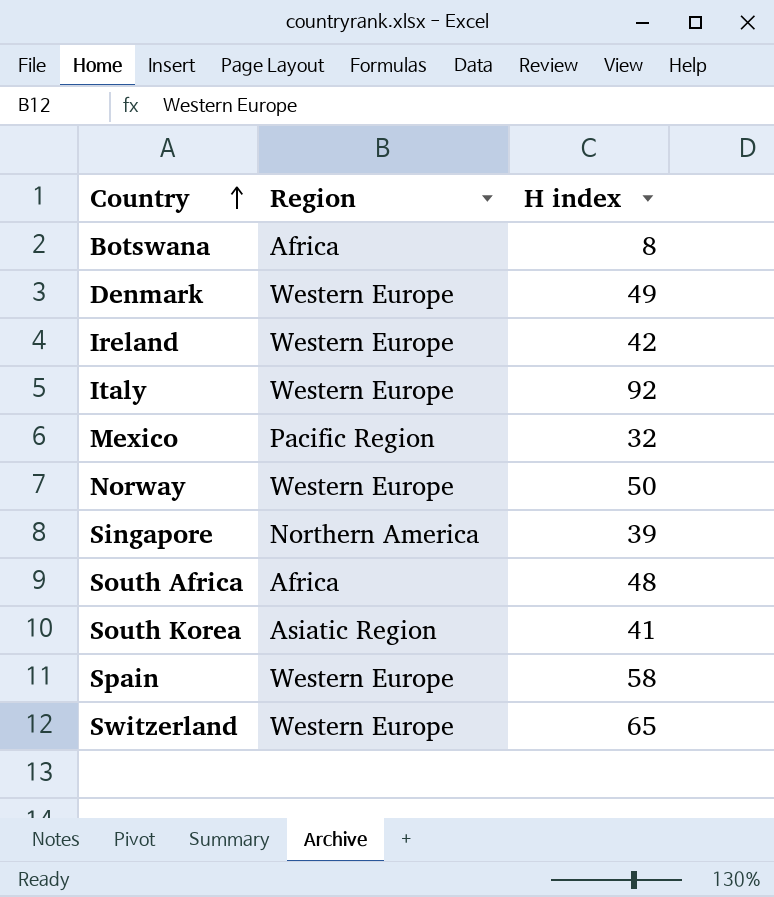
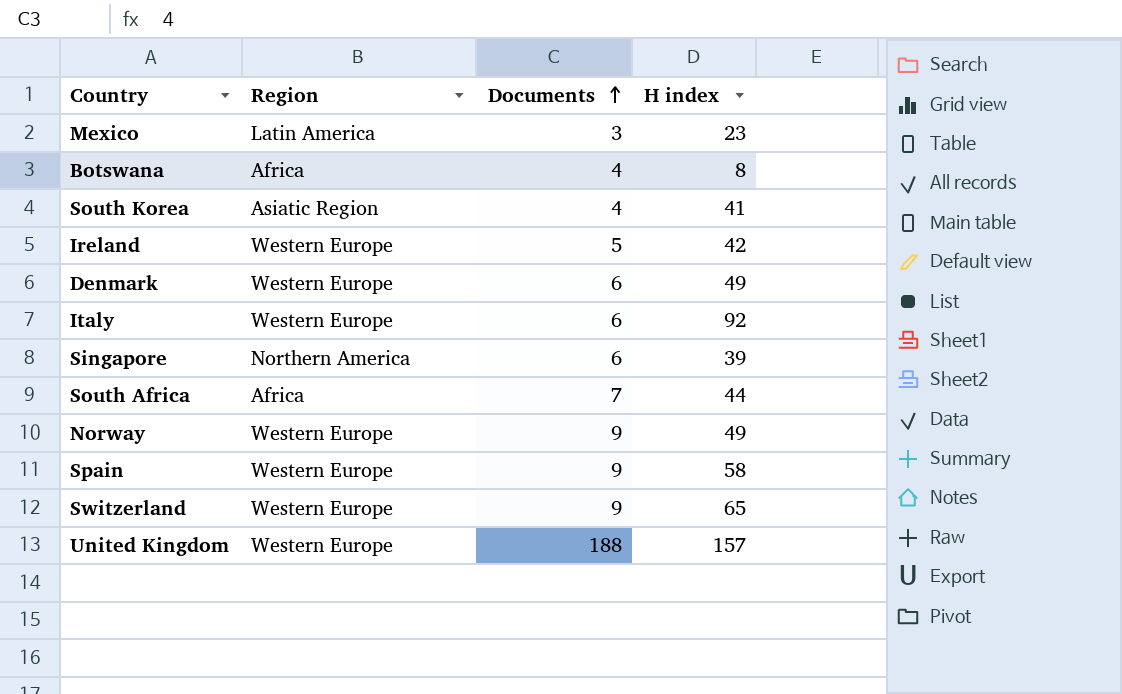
row order: Country ascending -> Documents ascending
column Documents | position: none -> 3
Mexico | Region: Pacific Region -> Latin America
Mexico | H index: 32 -> 23
South Africa | H index: 48 -> 44
Norway | H index: 50 -> 49
row United Kingdom: none -> Western Europe | 188 | 157

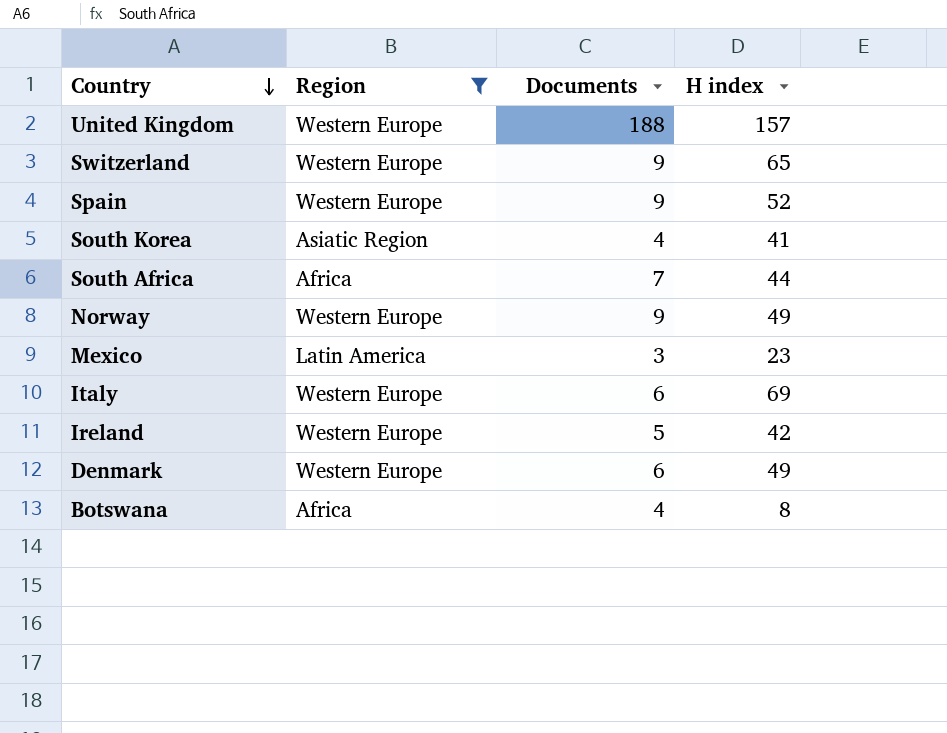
filter: none -> Region != Northern America
row order: Documents ascending -> Country descending
Spain | H index: 58 -> 52
Italy | H index: 92 -> 69

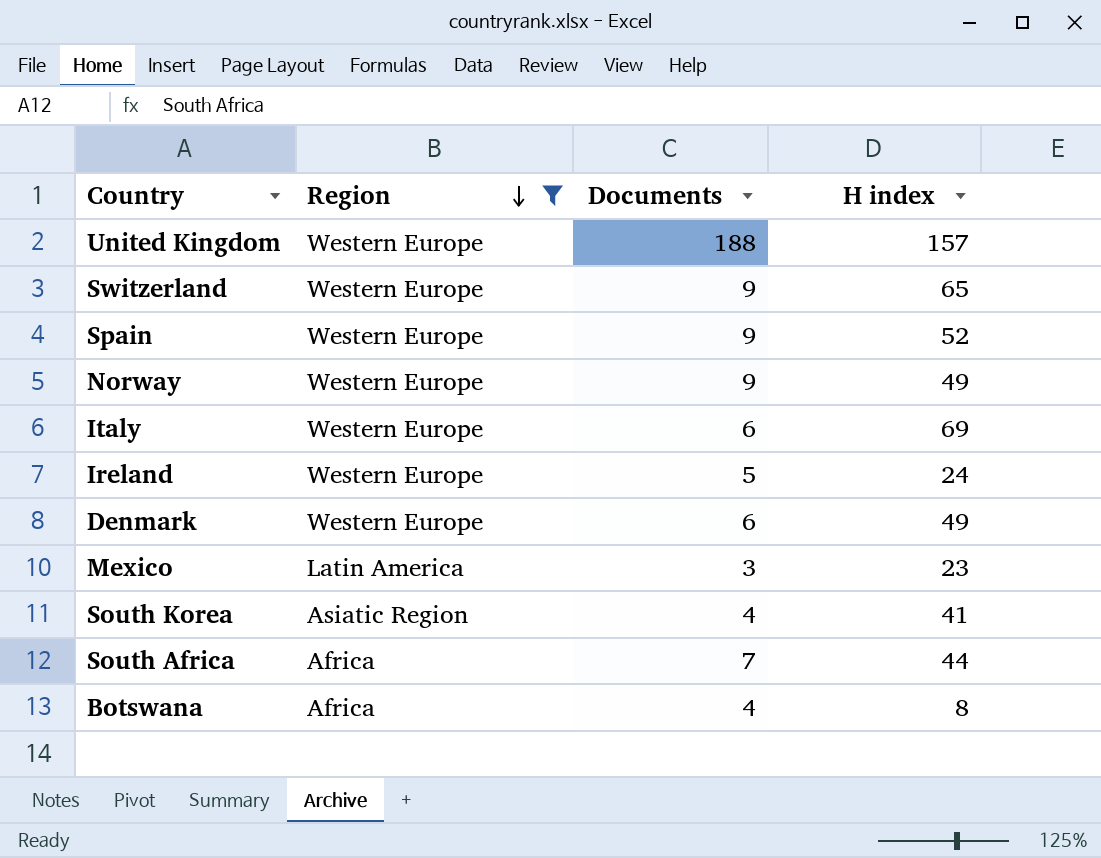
row order: Country descending -> Region descending
Ireland | H index: 42 -> 24

